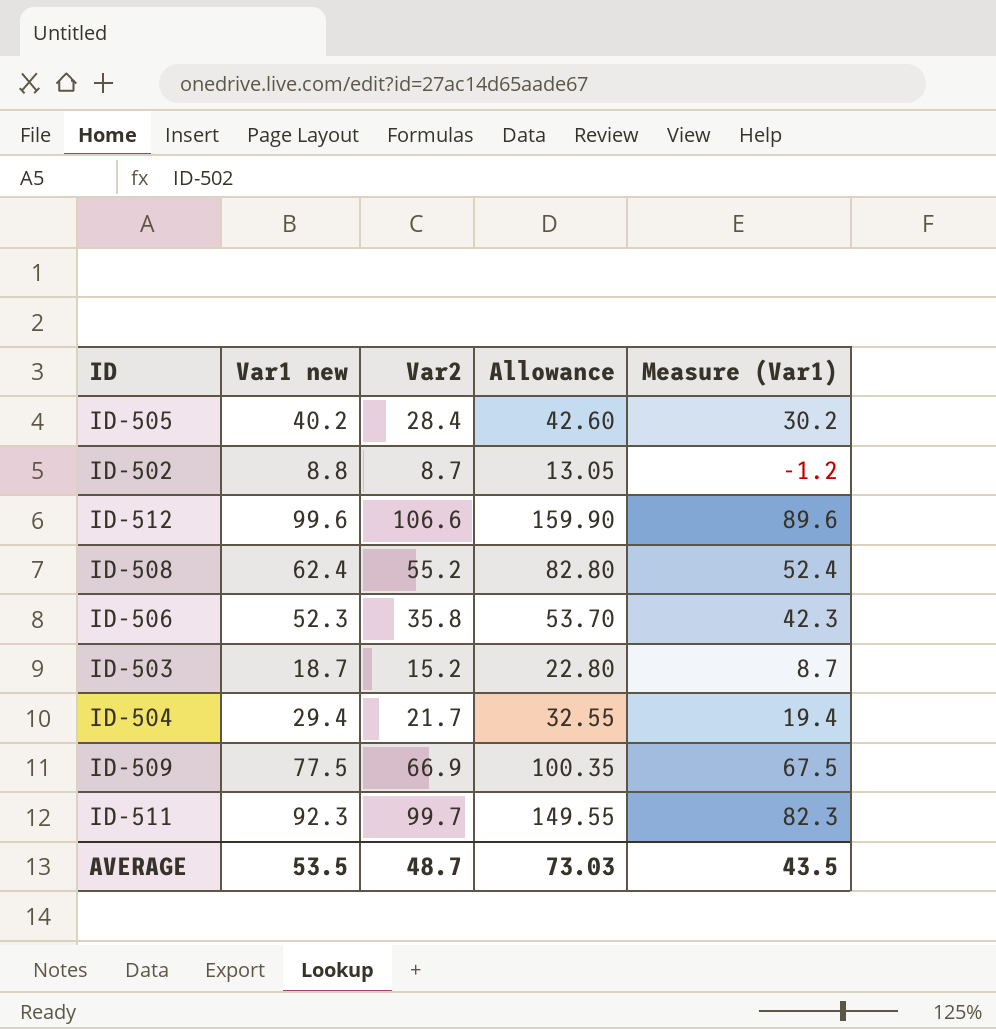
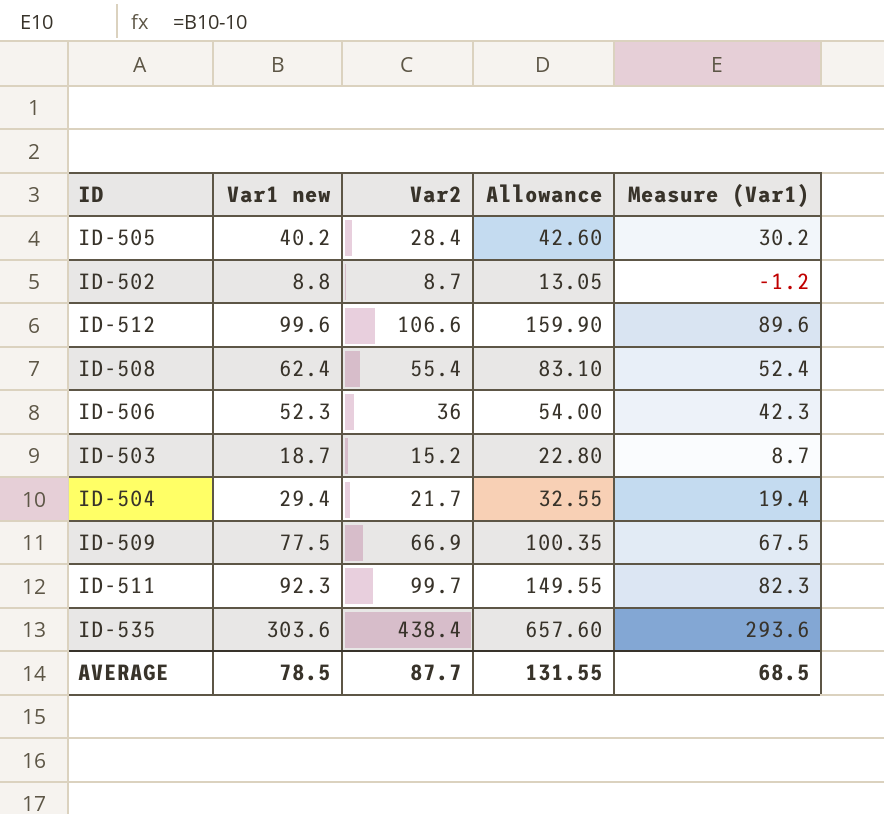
ID-508 | Var2: 55.2 -> 55.4
ID-508 | Allowance: 82.80 -> 83.10
ID-506 | Var2: 35.8 -> 36
ID-506 | Allowance: 53.70 -> 54.00
row ID-535: none -> 303.6 | 438.4 | 657.60 | 293.6
AVERAGE | Var1 new: 53.5 -> 78.5
AVERAGE | Var2: 48.7 -> 87.7
AVERAGE | Allowance: 73.03 -> 131.55
AVERAGE | Measure (Var1): 43.5 -> 68.5

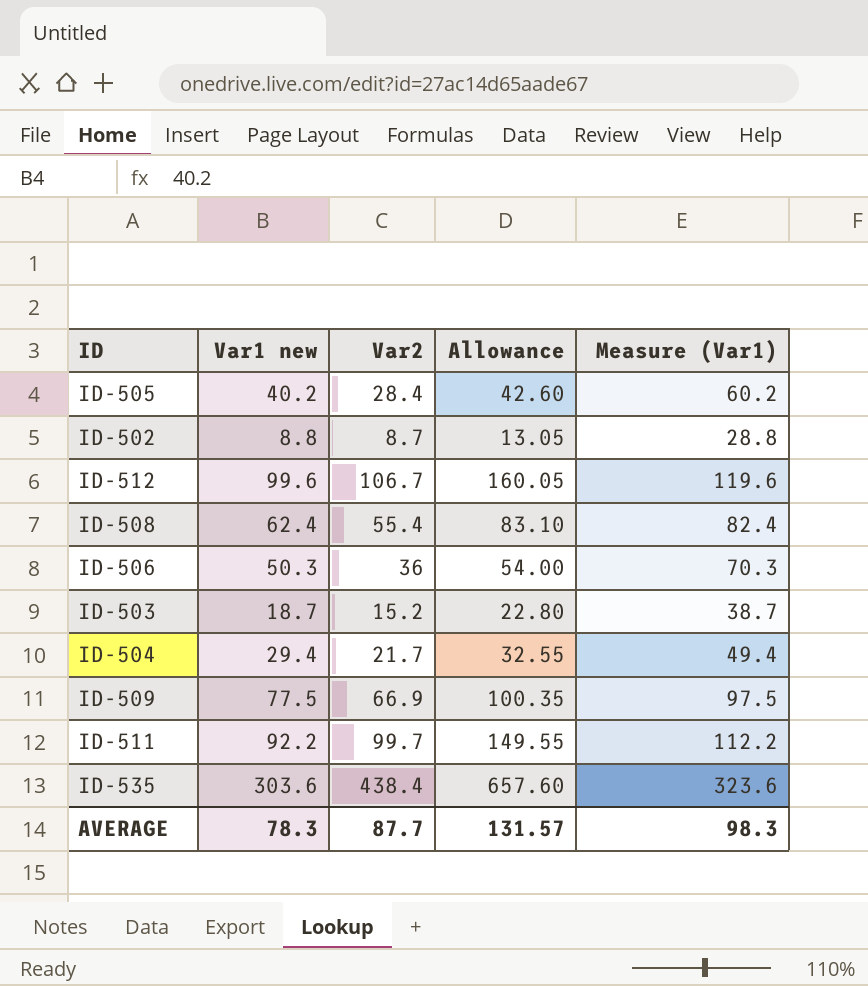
column Measure (Var1) | formula: [Var1 new] - 10 -> [Var1 new] + 20
ID-512 | Var2: 106.6 -> 106.7
ID-512 | Allowance: 159.90 -> 160.05
ID-506 | Var1 new: 52.3 -> 50.3
ID-511 | Var1 new: 92.3 -> 92.2
AVERAGE | Var1 new: 78.5 -> 78.3
AVERAGE | Allowance: 131.55 -> 131.57
AVERAGE | Measure (Var1): 68.5 -> 98.3

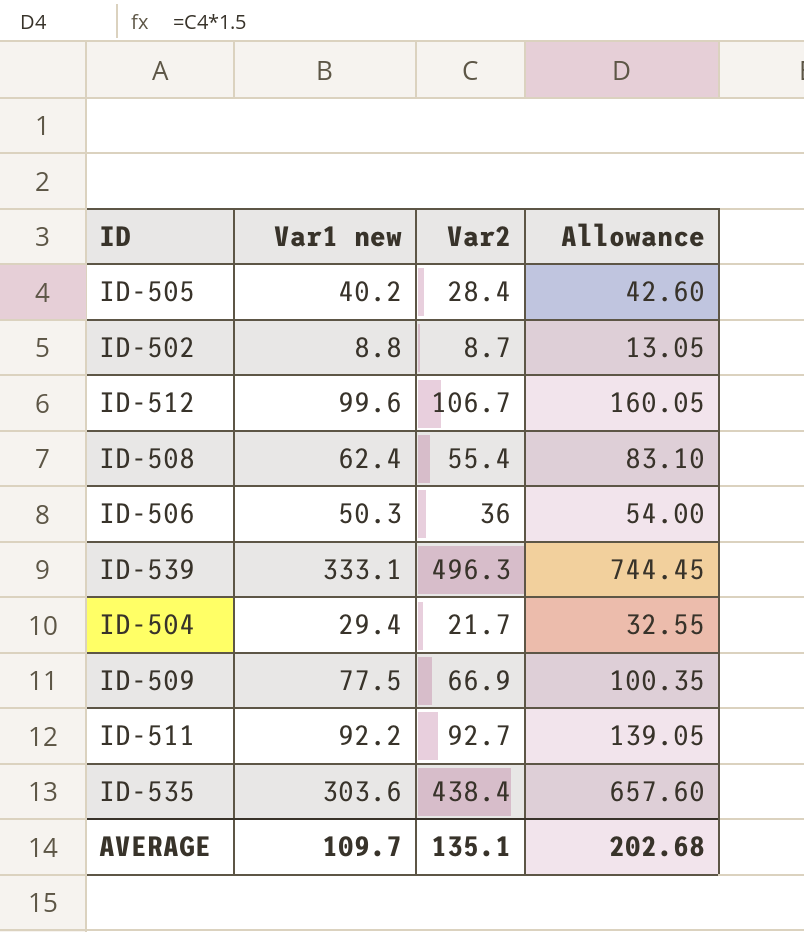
column Measure (Var1) | formula: [Var1 new] + 20 -> none
row ID-503: 18.7 | 15.2 | 22.80 | 38.7 -> none
row ID-539: none -> 333.1 | 496.3 | 744.45
ID-511 | Var2: 99.7 -> 92.7
ID-511 | Allowance: 149.55 -> 139.05
AVERAGE | Var1 new: 78.3 -> 109.7
AVERAGE | Var2: 87.7 -> 135.1
AVERAGE | Allowance: 131.57 -> 202.68

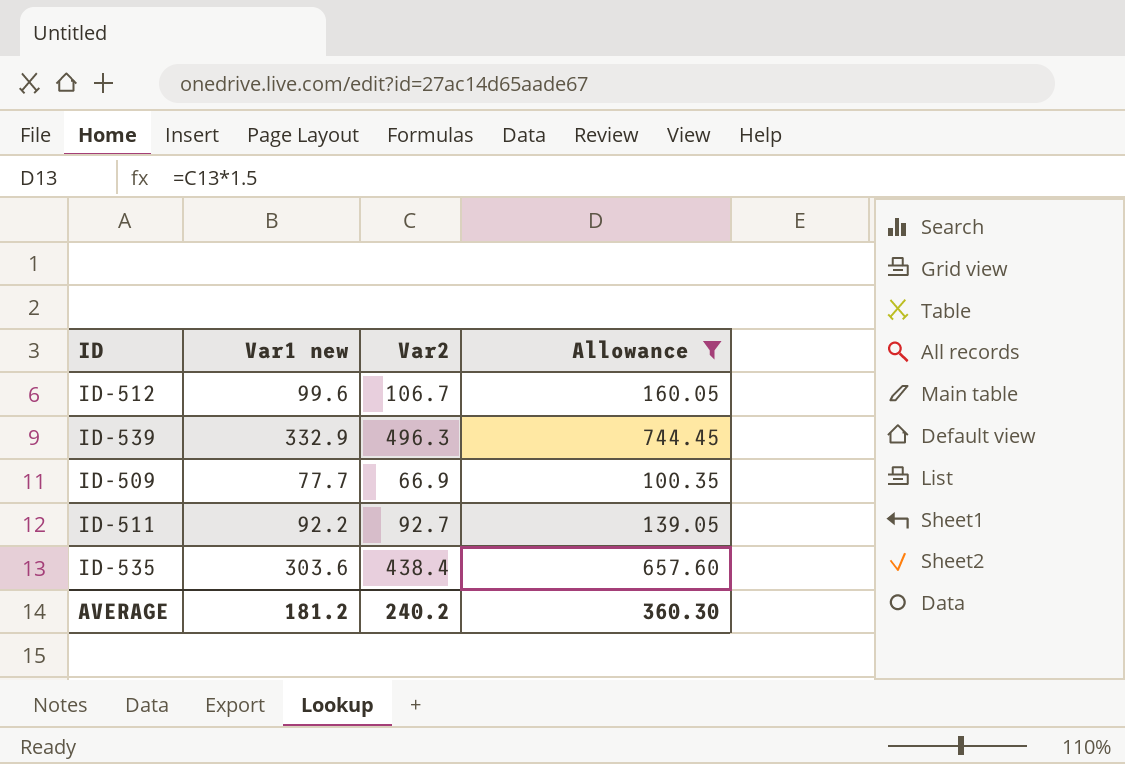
filter: none -> Allowance >= 100.35
ID-539 | Var1 new: 333.1 -> 332.9
ID-509 | Var1 new: 77.5 -> 77.7
AVERAGE | Var1 new: 109.7 -> 181.2
AVERAGE | Var2: 135.1 -> 240.2
AVERAGE | Allowance: 202.68 -> 360.30

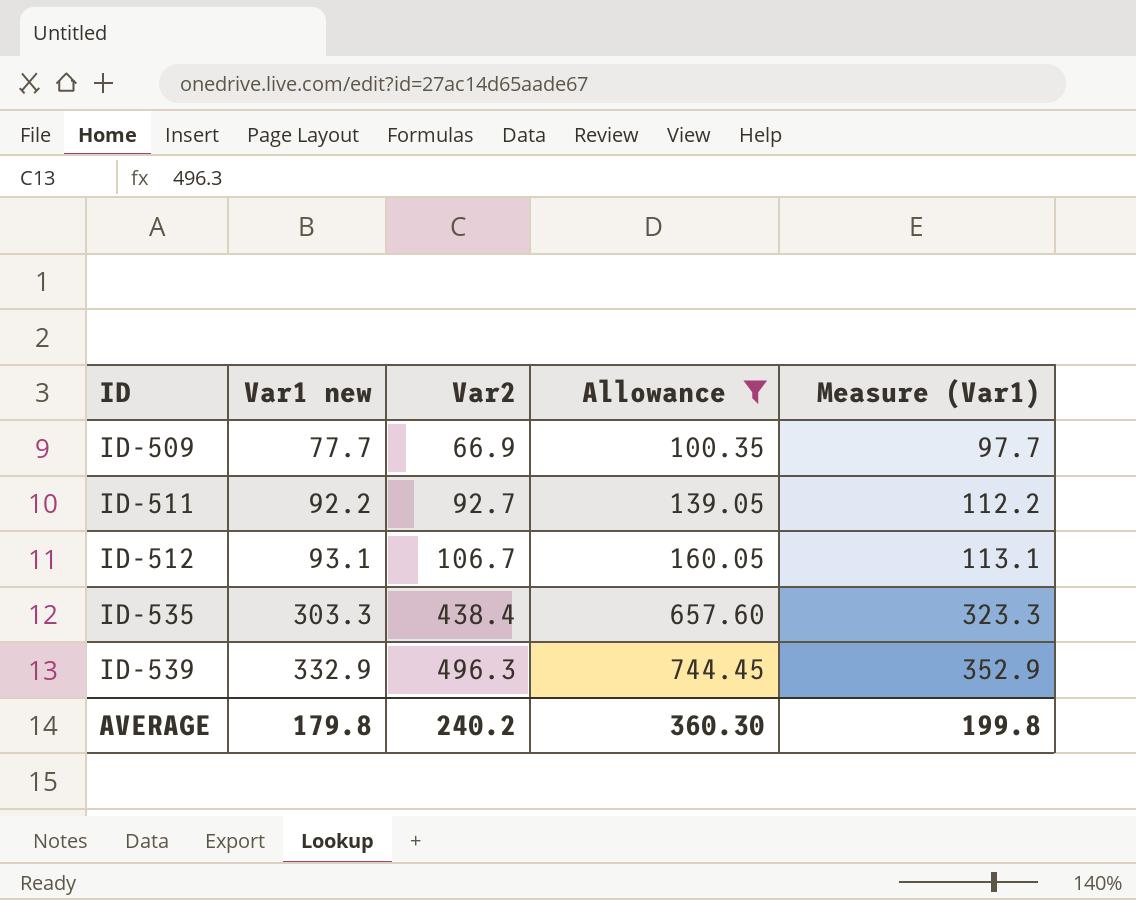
row order: none -> ID ascending
column Measure (Var1) | formula: none -> [Var1 new] + 20
ID-512 | Var1 new: 99.6 -> 93.1
ID-535 | Var1 new: 303.6 -> 303.3
AVERAGE | Var1 new: 181.2 -> 179.8

